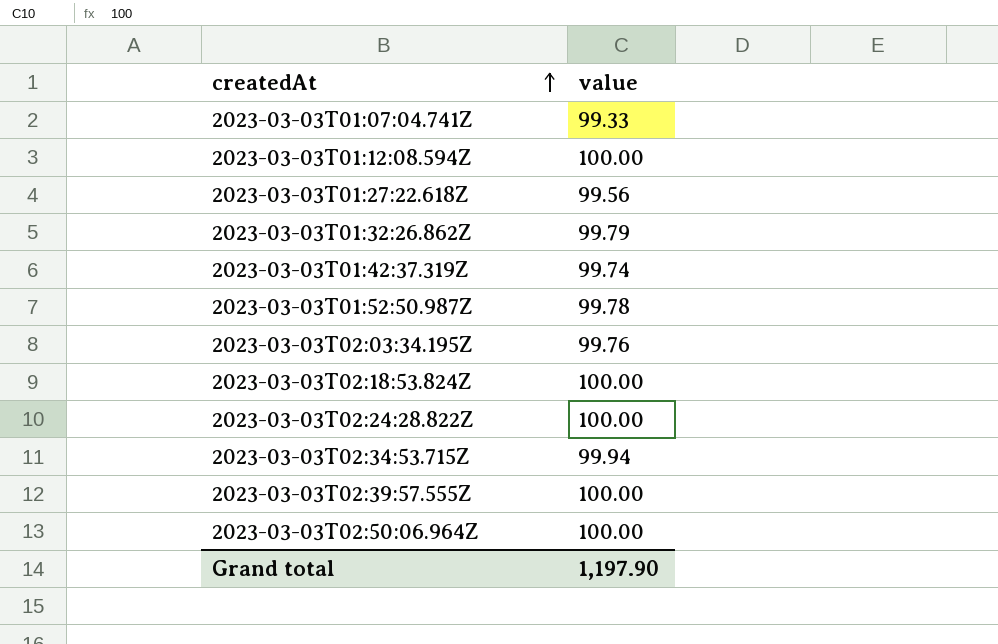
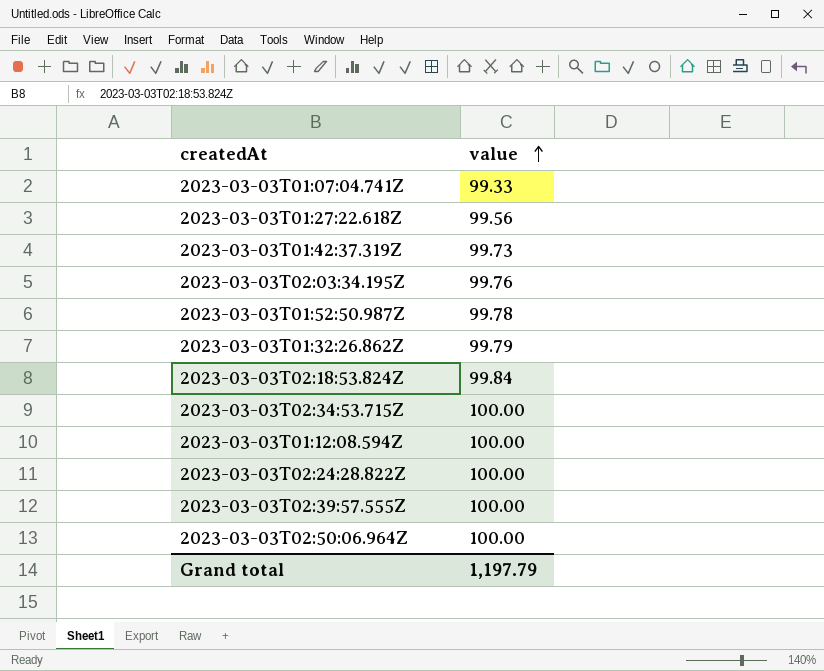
row order: createdAt ascending -> value ascending
2023-03-03T01:42:37.319Z | value: 99.74 -> 99.73
2023-03-03T02:18:53.824Z | value: 100.00 -> 99.84
2023-03-03T02:34:53.715Z | value: 99.94 -> 100.00
Grand total | value: 1,197.90 -> 1,197.79

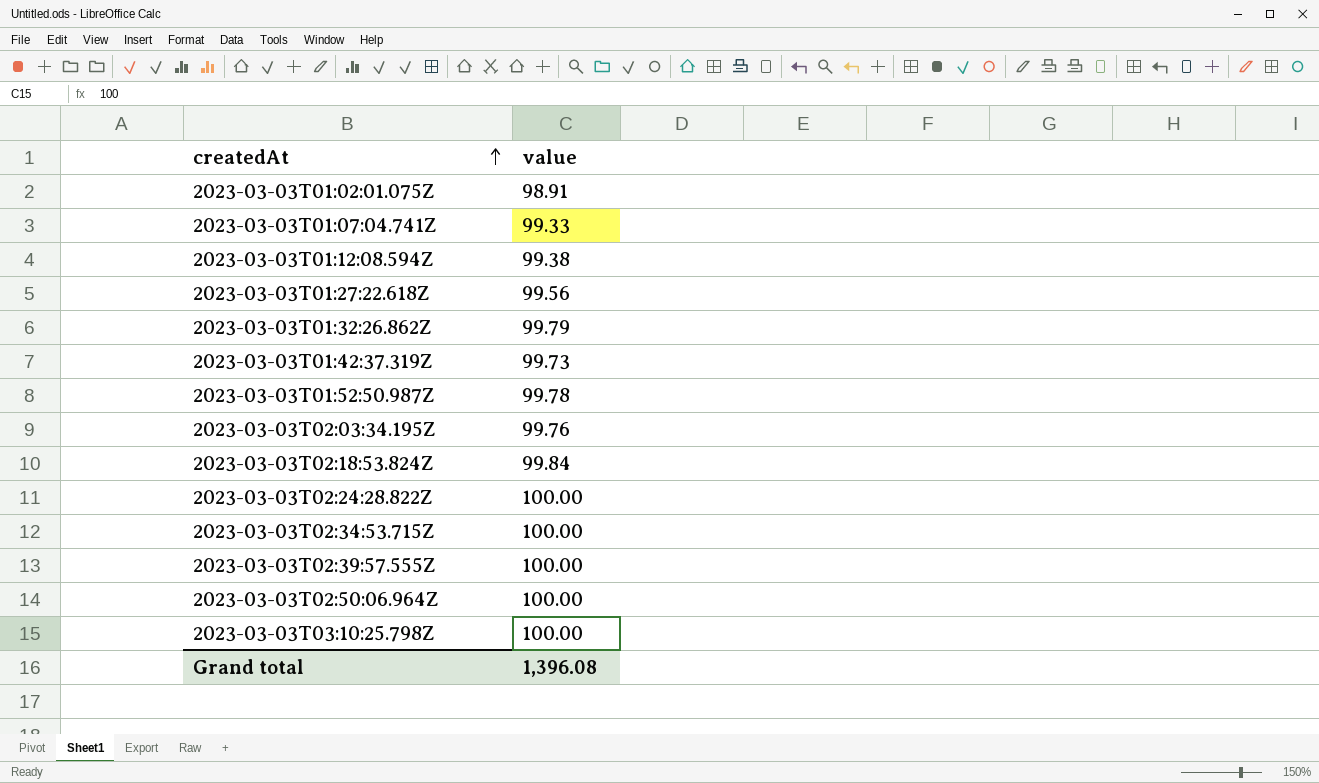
row order: value ascending -> createdAt ascending
row 2023-03-03T01:02:01.075Z: none -> 98.91
2023-03-03T01:12:08.594Z | value: 100.00 -> 99.38
row 2023-03-03T03:10:25.798Z: none -> 100.00
Grand total | value: 1,197.79 -> 1,396.08

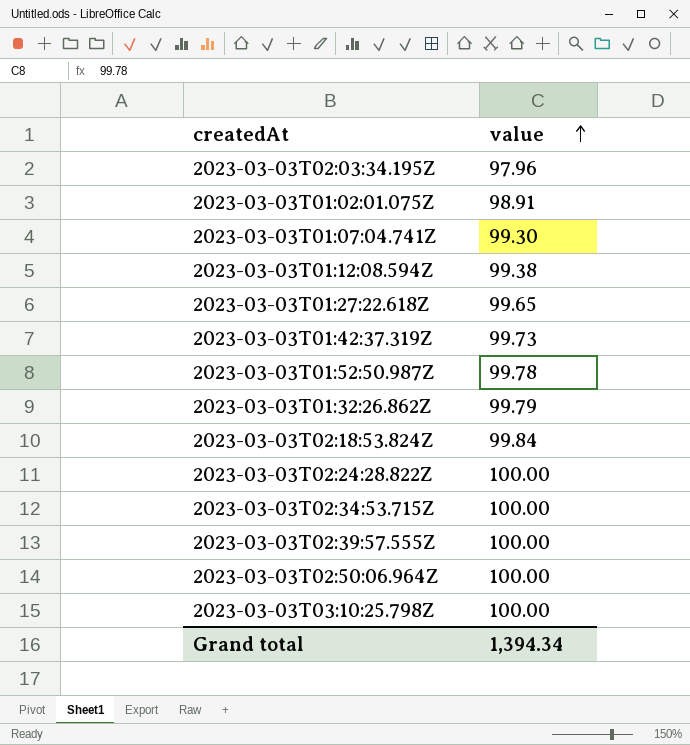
row order: createdAt ascending -> value ascending
2023-03-03T02:03:34.195Z | value: 99.76 -> 97.96
2023-03-03T01:07:04.741Z | value: 99.33 -> 99.30
2023-03-03T01:27:22.618Z | value: 99.56 -> 99.65
Grand total | value: 1,396.08 -> 1,394.34

